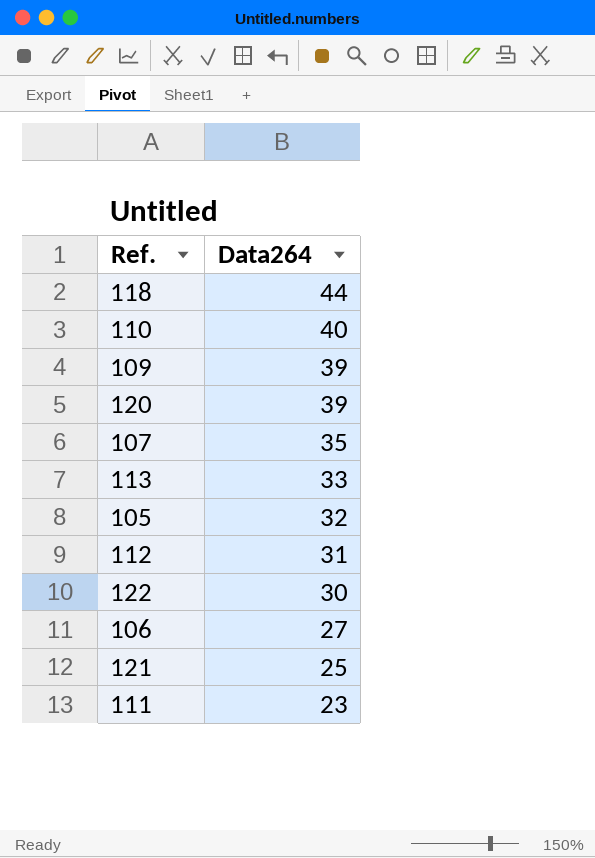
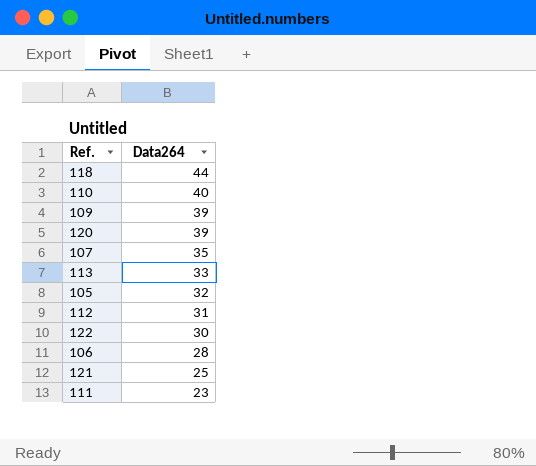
106 | Data264: 27 -> 28

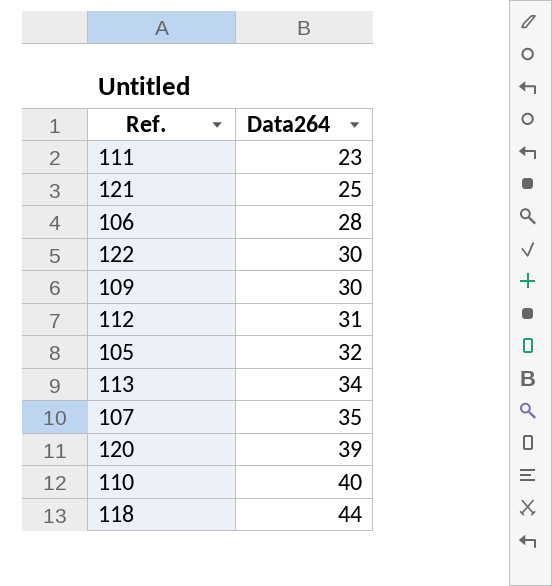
row order: Data264 descending -> Data264 ascending
109 | Data264: 39 -> 30
113 | Data264: 33 -> 34

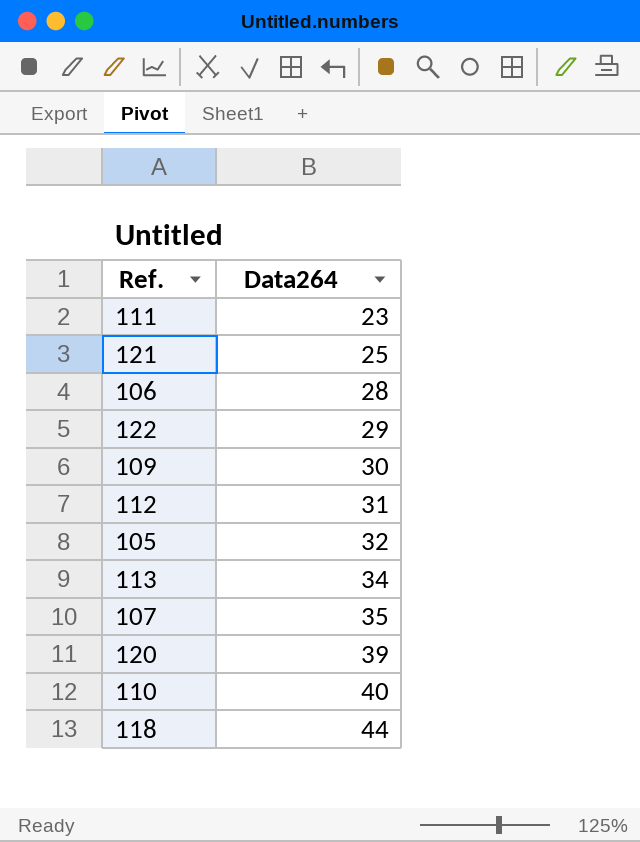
122 | Data264: 30 -> 29

